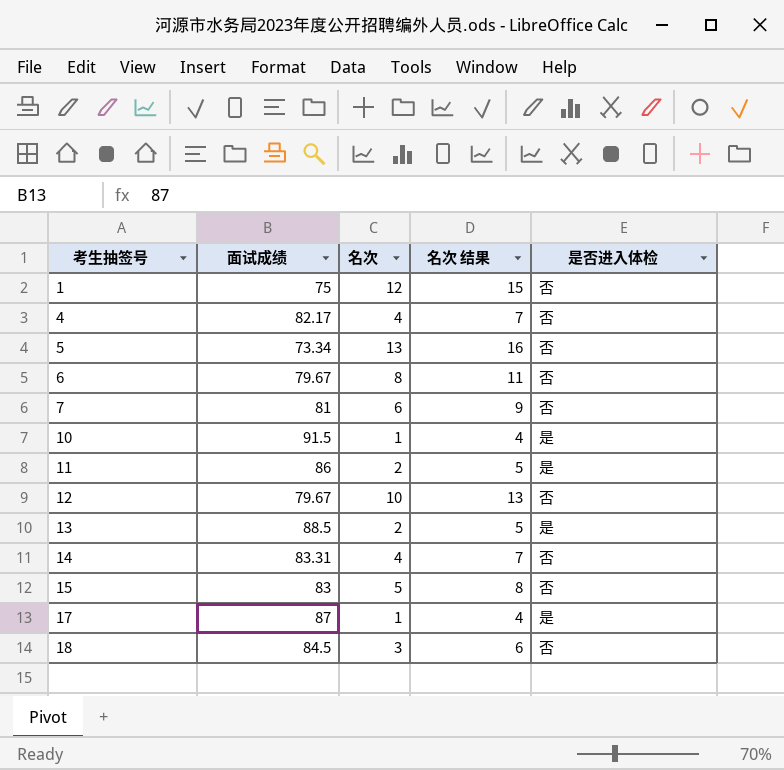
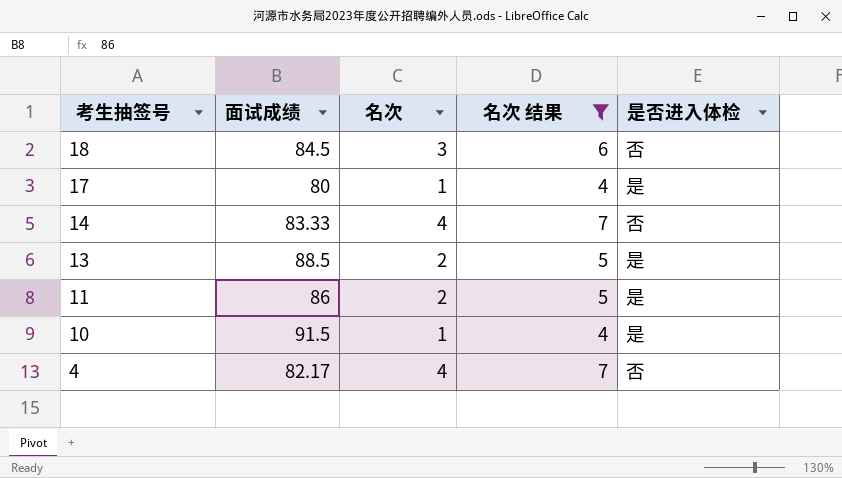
filter: none -> 名次 结果 <= 7
row order: 考生抽签号 ascending -> 考生抽签号 descending
17 | 面试成绩: 87 -> 80
14 | 面试成绩: 83.31 -> 83.33

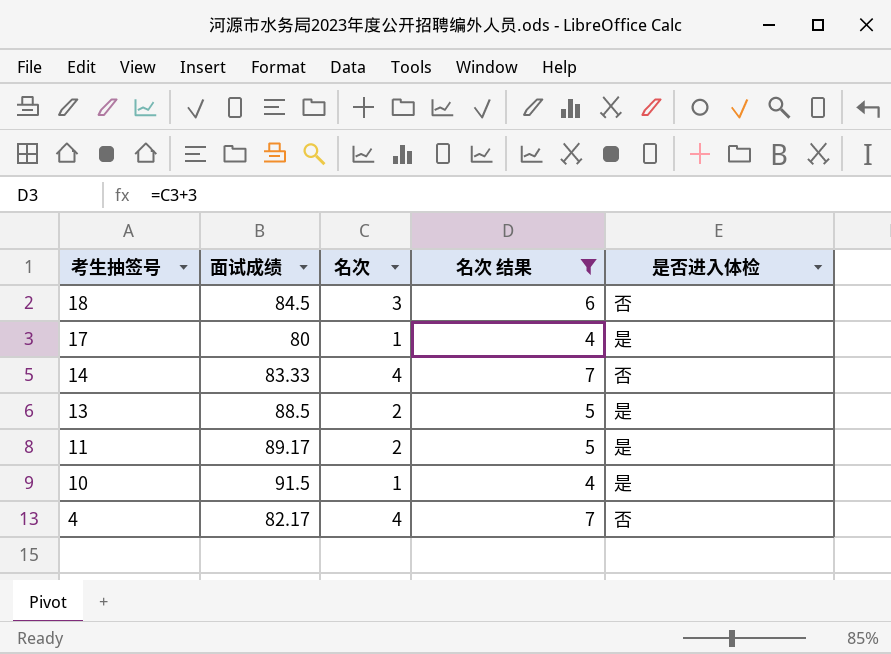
11 | 面试成绩: 86 -> 89.17

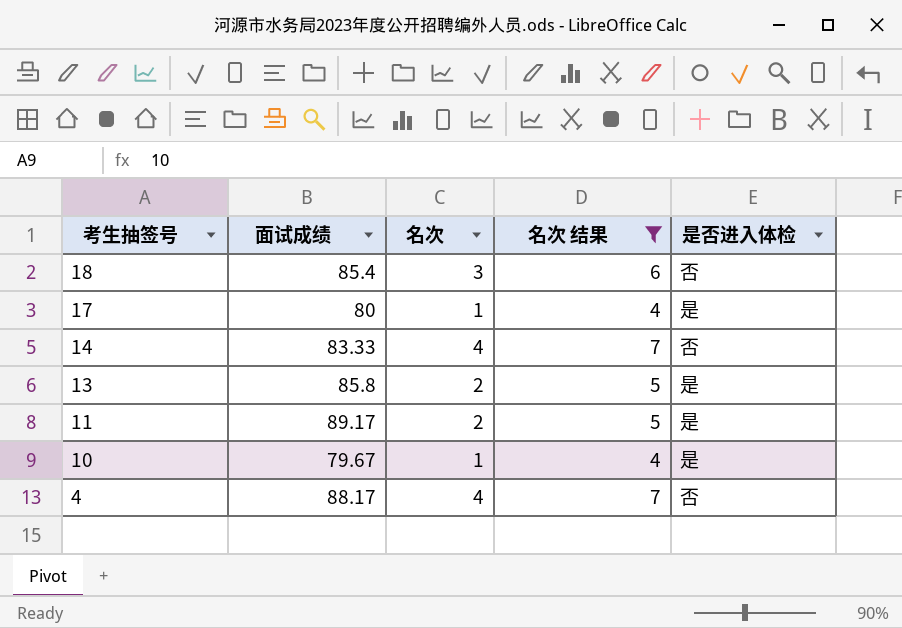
18 | 面试成绩: 84.5 -> 85.4
13 | 面试成绩: 88.5 -> 85.8
10 | 面试成绩: 91.5 -> 79.67
4 | 面试成绩: 82.17 -> 88.17

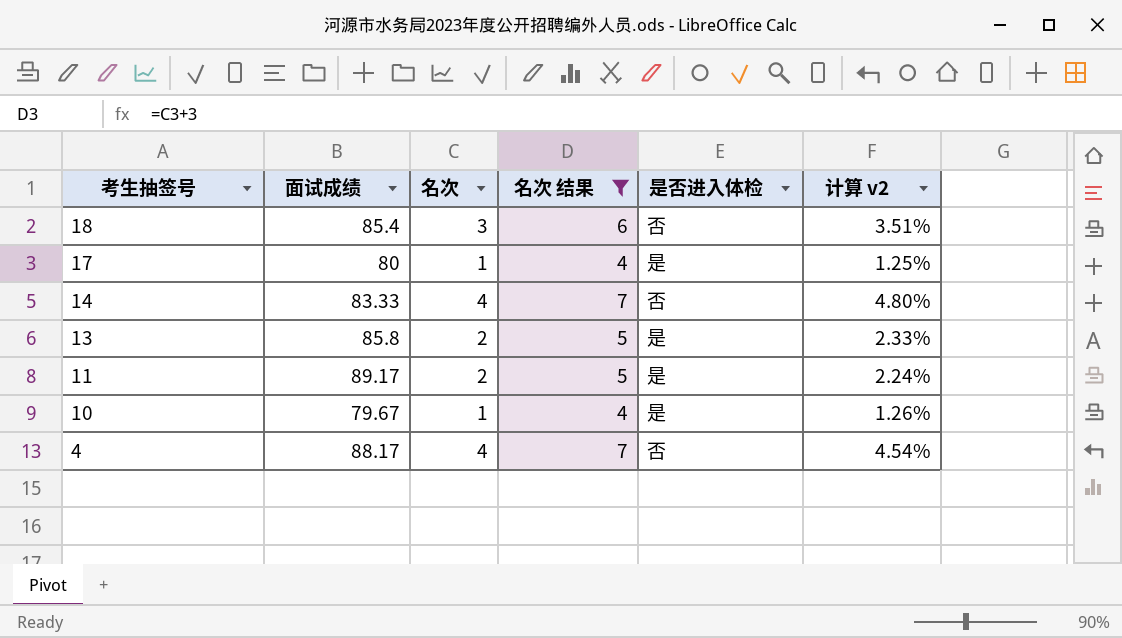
column 计算 v2 | formula: none -> [名次] / [面试成绩]

